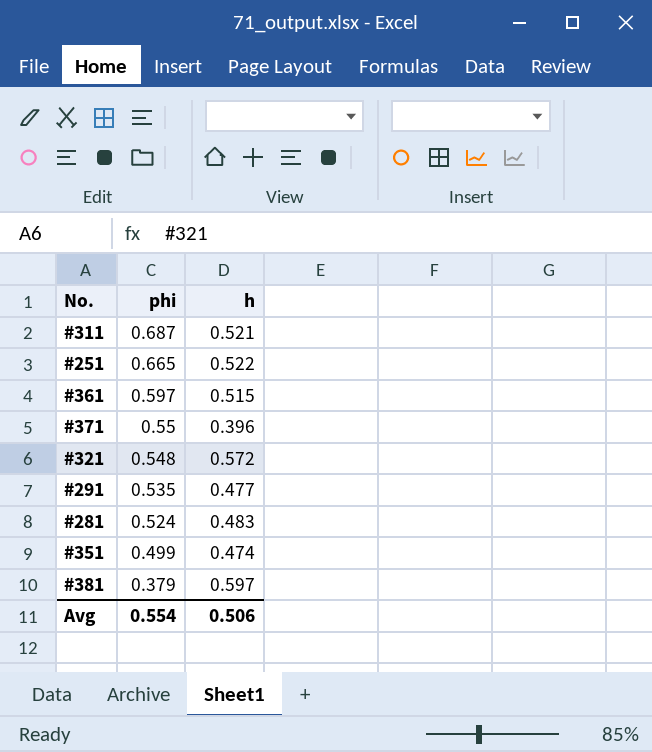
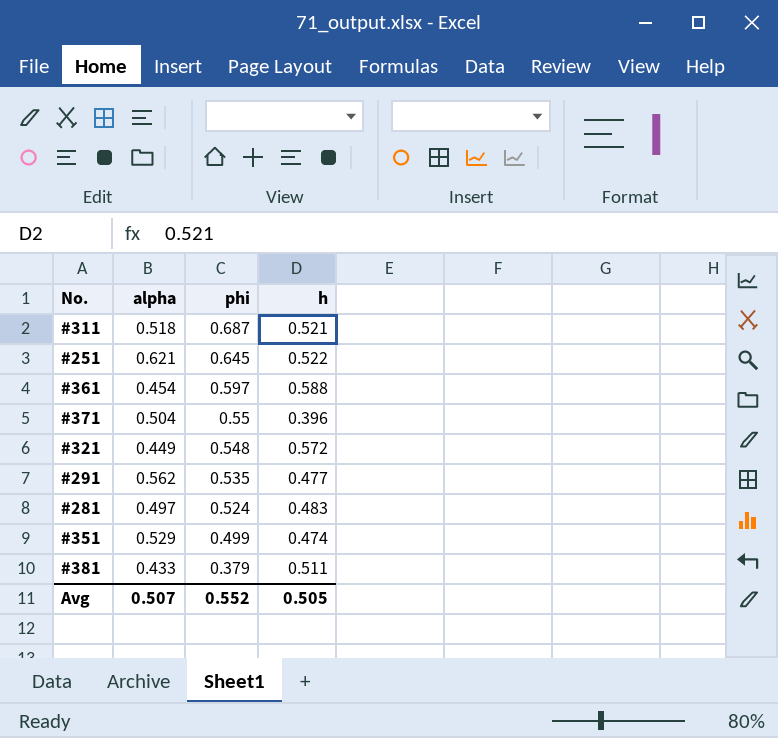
column alpha | position: none -> 2
#251 | phi: 0.665 -> 0.645
#361 | h: 0.515 -> 0.588
#381 | h: 0.597 -> 0.511
Avg | phi: 0.554 -> 0.552
Avg | h: 0.506 -> 0.505

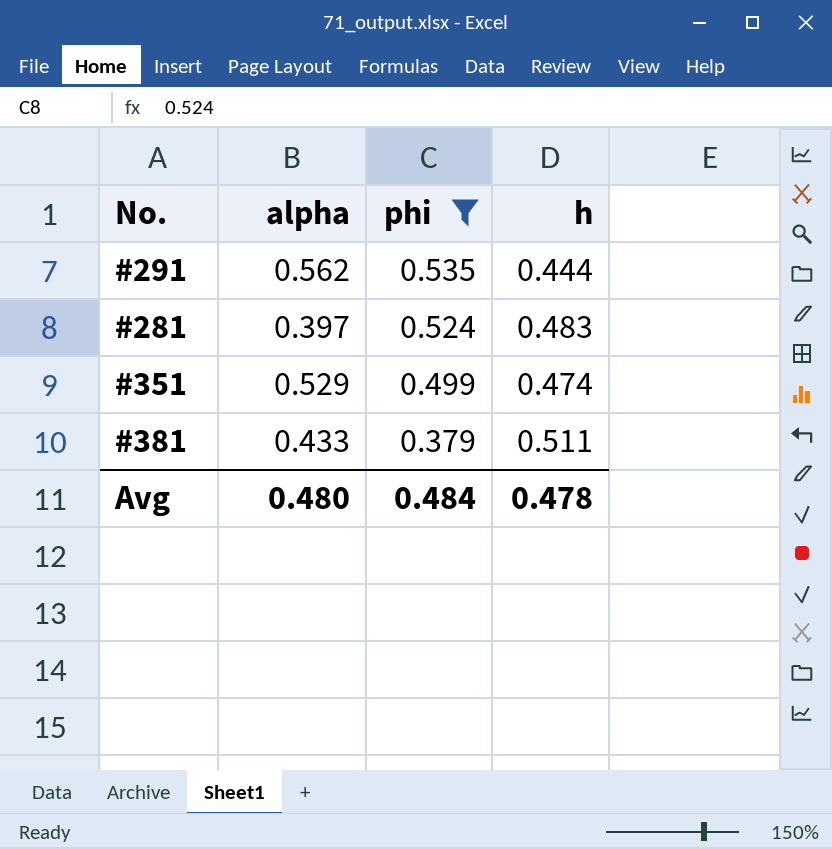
filter: none -> phi <= 0.535
#291 | h: 0.477 -> 0.444
#281 | alpha: 0.497 -> 0.397
Avg | alpha: 0.507 -> 0.480
Avg | phi: 0.552 -> 0.484
Avg | h: 0.505 -> 0.478

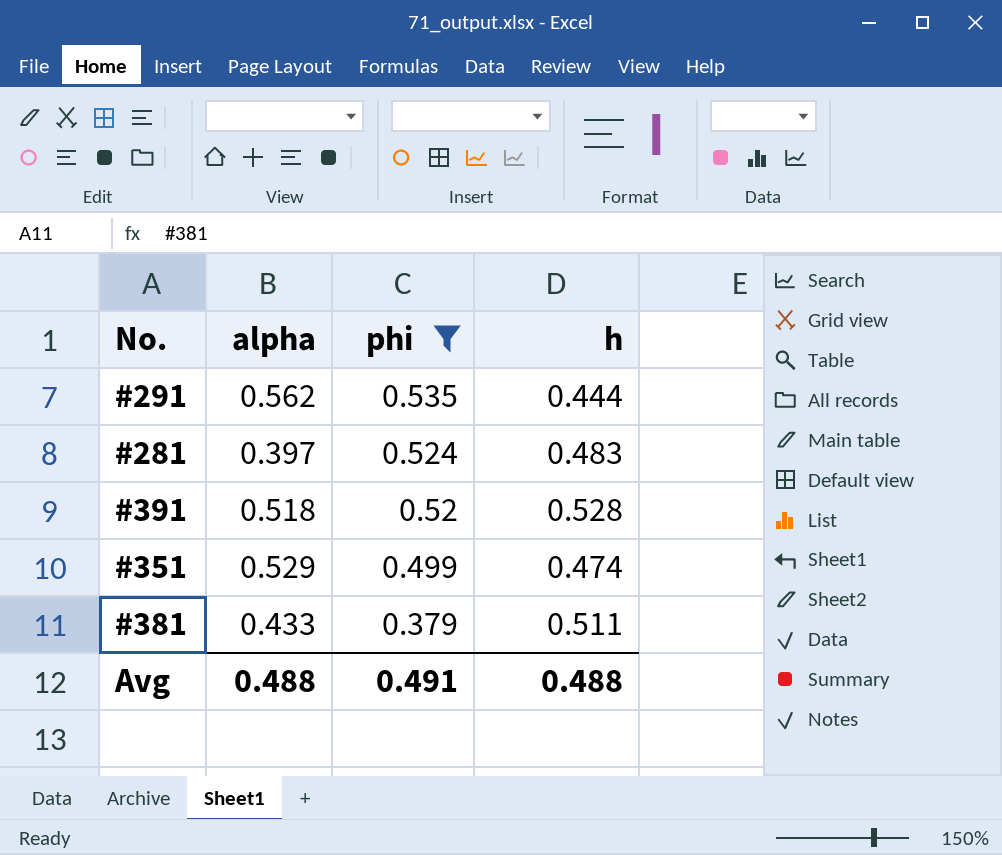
row #391: none -> 0.518 | 0.52 | 0.528
Avg | alpha: 0.480 -> 0.488
Avg | phi: 0.484 -> 0.491
Avg | h: 0.478 -> 0.488

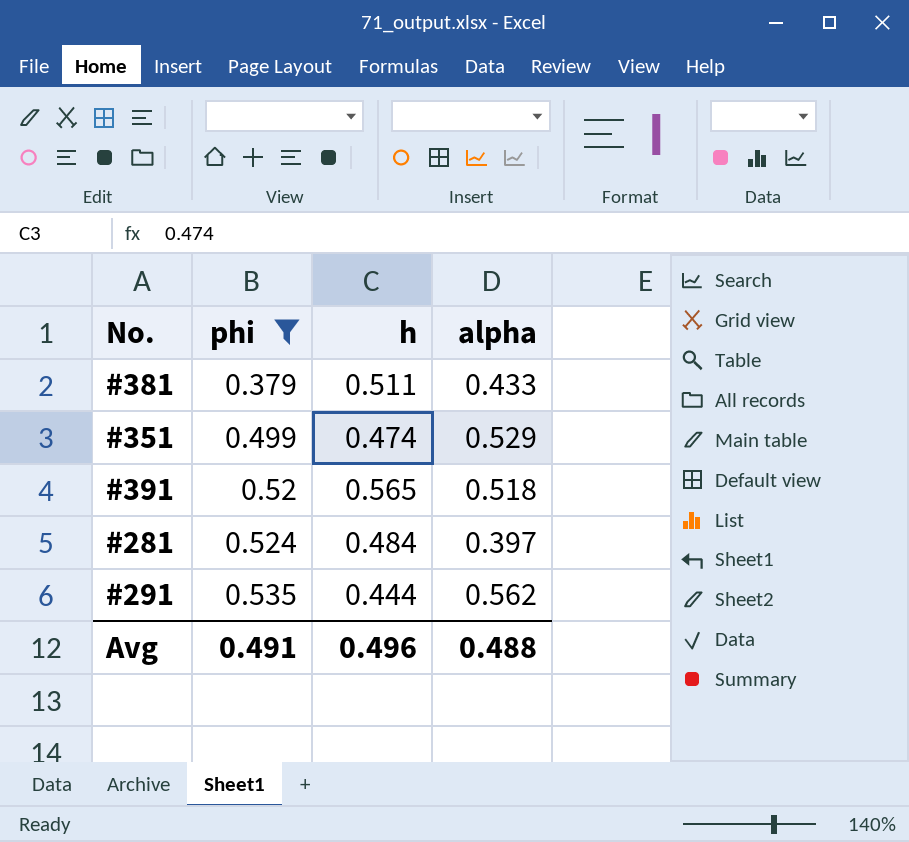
row order: phi descending -> phi ascending
column alpha | position: 2 -> 4
#391 | h: 0.528 -> 0.565
#281 | h: 0.483 -> 0.484
Avg | h: 0.488 -> 0.496

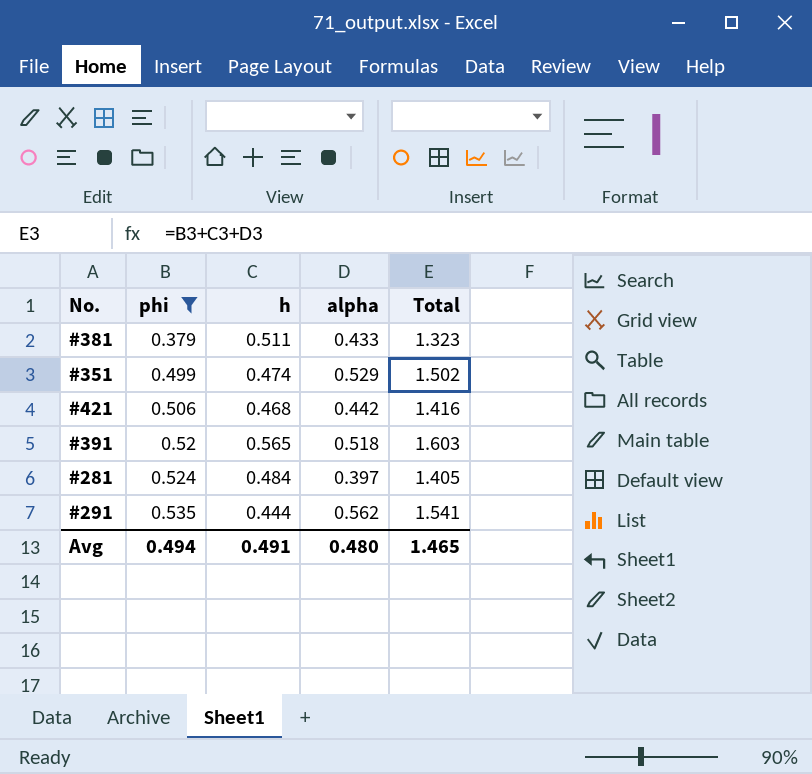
column Total | formula: none -> [phi] + [h] + [alpha]
row #421: none -> 0.506 | 0.468 | 0.442 | 1.416
Avg | phi: 0.491 -> 0.494
Avg | h: 0.496 -> 0.491
Avg | alpha: 0.488 -> 0.480

